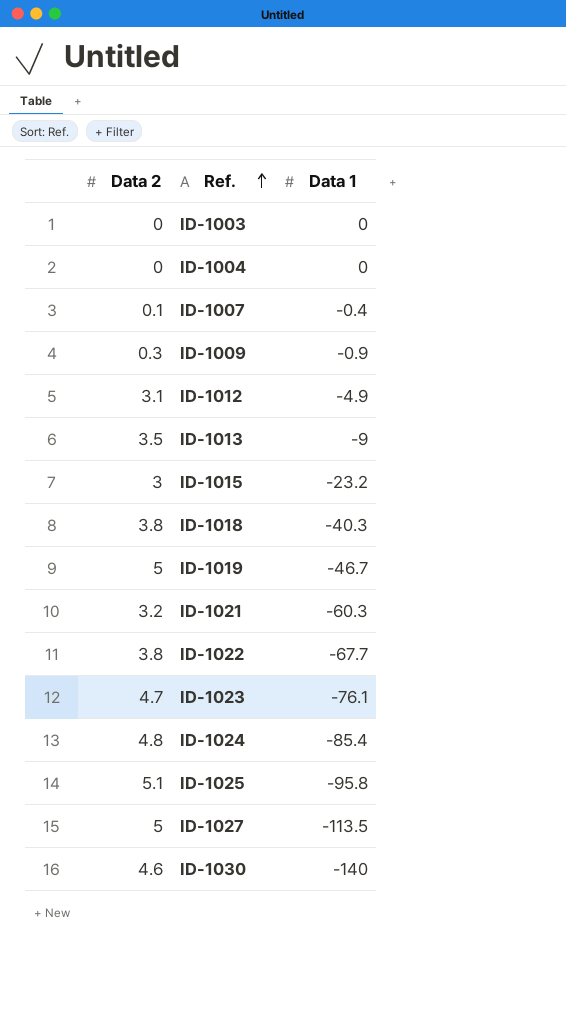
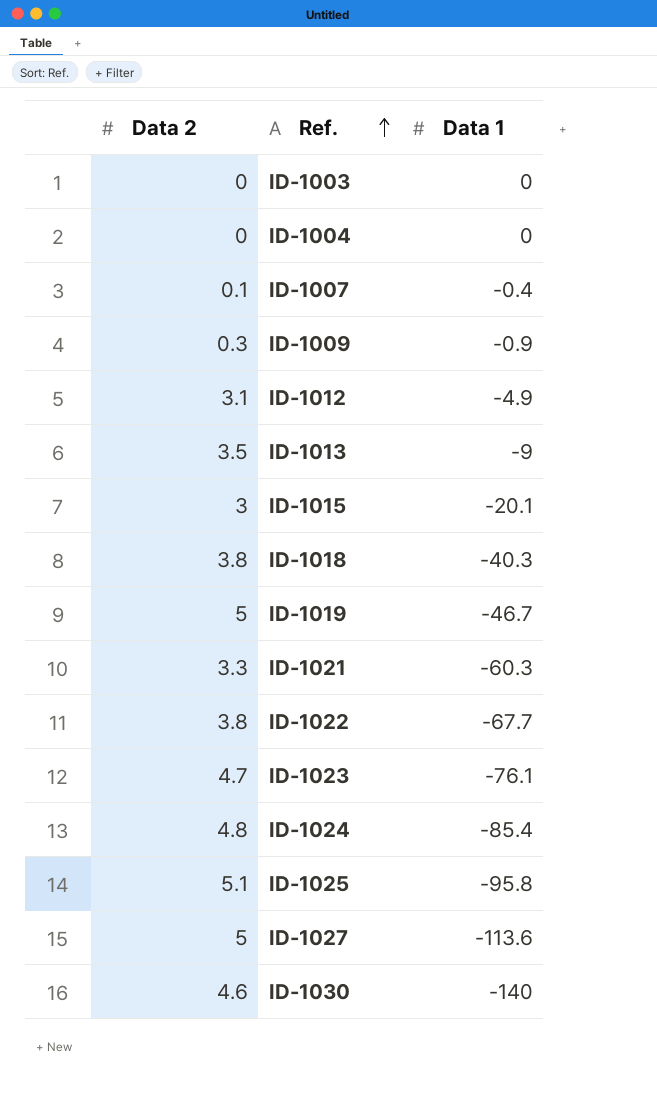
ID-1015 | Data 1: -23.2 -> -20.1
ID-1021 | Data 2: 3.2 -> 3.3
ID-1027 | Data 1: -113.5 -> -113.6

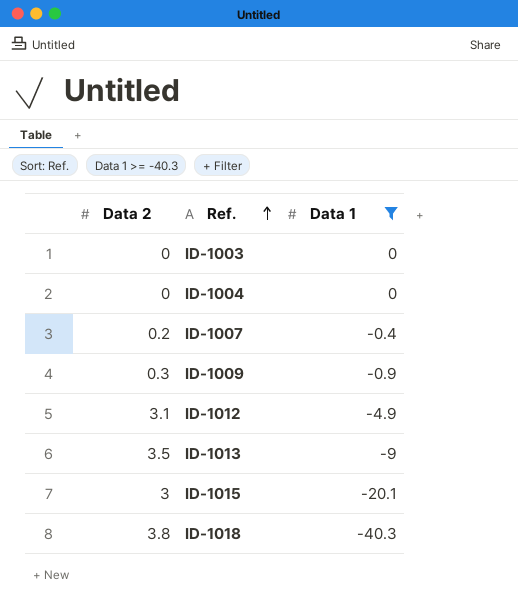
filter: none -> Data 1 >= -40.3
ID-1007 | Data 2: 0.1 -> 0.2

